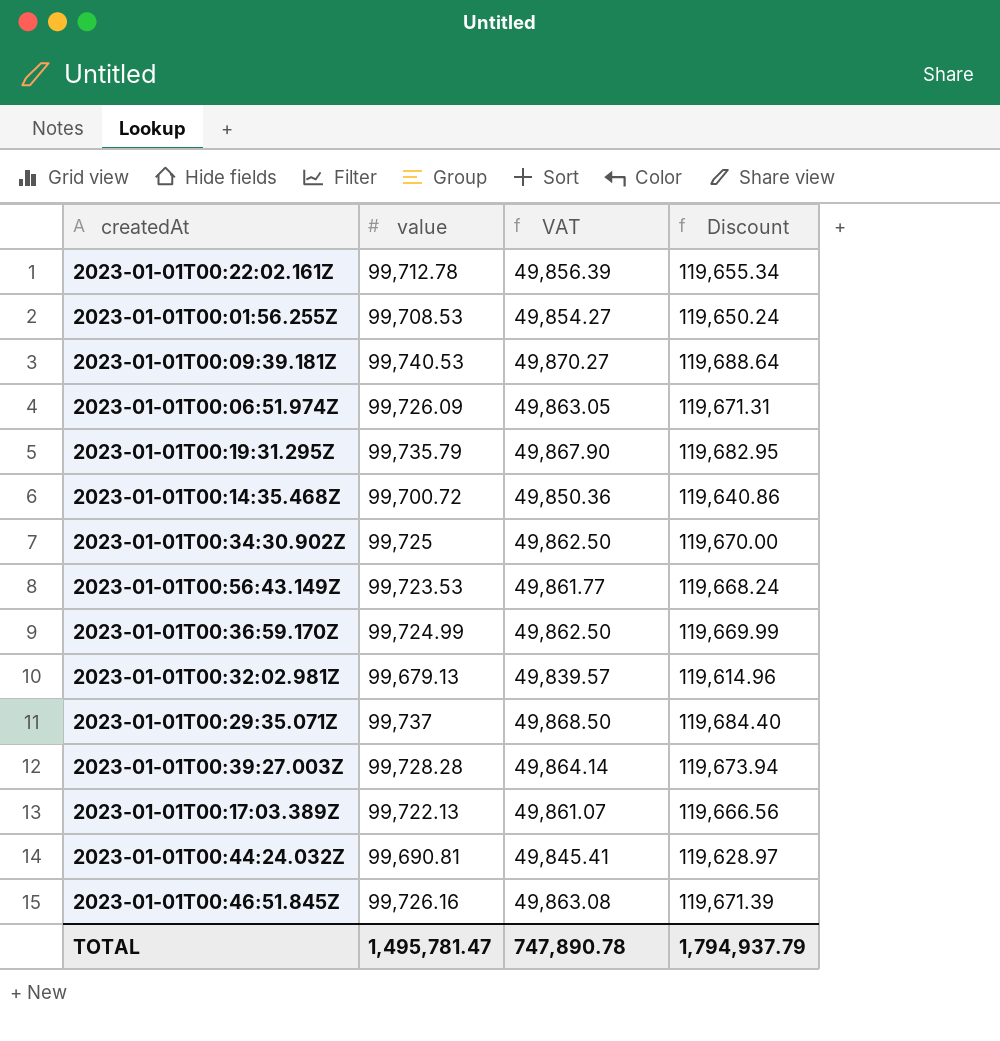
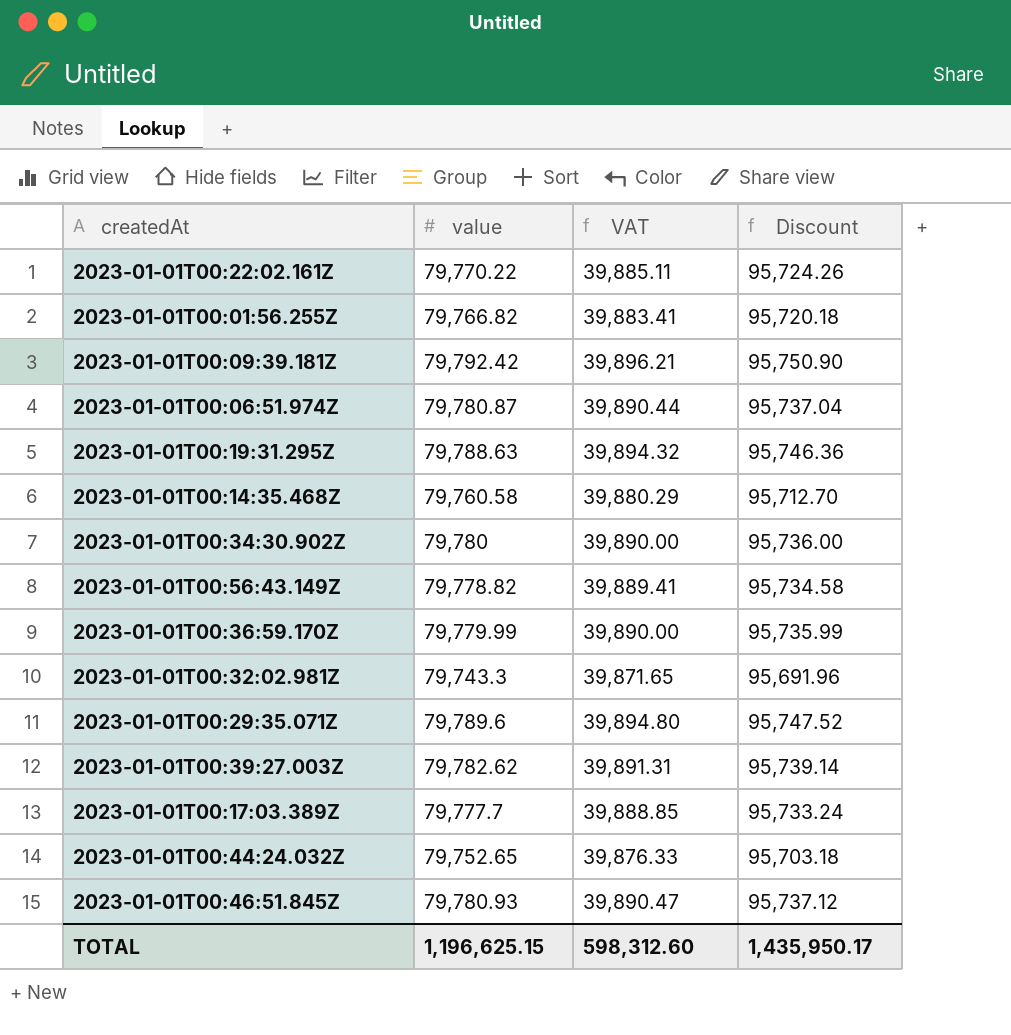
2023-01-01T00:22:02.161Z | value: 99,712.78 -> 79,770.22
2023-01-01T00:22:02.161Z | VAT: 49,856.39 -> 39,885.11
2023-01-01T00:22:02.161Z | Discount: 119,655.34 -> 95,724.26
2023-01-01T00:01:56.255Z | value: 99,708.53 -> 79,766.82
2023-01-01T00:01:56.255Z | VAT: 49,854.27 -> 39,883.41
2023-01-01T00:01:56.255Z | Discount: 119,650.24 -> 95,720.18
2023-01-01T00:09:39.181Z | value: 99,740.53 -> 79,792.42
2023-01-01T00:09:39.181Z | VAT: 49,870.27 -> 39,896.21
2023-01-01T00:09:39.181Z | Discount: 119,688.64 -> 95,750.90
2023-01-01T00:06:51.974Z | value: 99,726.09 -> 79,780.87
2023-01-01T00:06:51.974Z | VAT: 49,863.05 -> 39,890.44
2023-01-01T00:06:51.974Z | Discount: 119,671.31 -> 95,737.04
2023-01-01T00:19:31.295Z | value: 99,735.79 -> 79,788.63
2023-01-01T00:19:31.295Z | VAT: 49,867.90 -> 39,894.32
2023-01-01T00:19:31.295Z | Discount: 119,682.95 -> 95,746.36
2023-01-01T00:14:35.468Z | value: 99,700.72 -> 79,760.58
2023-01-01T00:14:35.468Z | VAT: 49,850.36 -> 39,880.29
2023-01-01T00:14:35.468Z | Discount: 119,640.86 -> 95,712.70
2023-01-01T00:34:30.902Z | value: 99,725 -> 79,780
2023-01-01T00:34:30.902Z | VAT: 49,862.50 -> 39,890.00
2023-01-01T00:34:30.902Z | Discount: 119,670.00 -> 95,736.00
2023-01-01T00:56:43.149Z | value: 99,723.53 -> 79,778.82
2023-01-01T00:56:43.149Z | VAT: 49,861.77 -> 39,889.41
2023-01-01T00:56:43.149Z | Discount: 119,668.24 -> 95,734.58
2023-01-01T00:36:59.170Z | value: 99,724.99 -> 79,779.99
2023-01-01T00:36:59.170Z | VAT: 49,862.50 -> 39,890.00
2023-01-01T00:36:59.170Z | Discount: 119,669.99 -> 95,735.99
2023-01-01T00:32:02.981Z | value: 99,679.13 -> 79,743.3
2023-01-01T00:32:02.981Z | VAT: 49,839.57 -> 39,871.65
2023-01-01T00:32:02.981Z | Discount: 119,614.96 -> 95,691.96
2023-01-01T00:29:35.071Z | value: 99,737 -> 79,789.6
2023-01-01T00:29:35.071Z | VAT: 49,868.50 -> 39,894.80
2023-01-01T00:29:35.071Z | Discount: 119,684.40 -> 95,747.52
2023-01-01T00:39:27.003Z | value: 99,728.28 -> 79,782.62
2023-01-01T00:39:27.003Z | VAT: 49,864.14 -> 39,891.31
2023-01-01T00:39:27.003Z | Discount: 119,673.94 -> 95,739.14
2023-01-01T00:17:03.389Z | value: 99,722.13 -> 79,777.7
2023-01-01T00:17:03.389Z | VAT: 49,861.07 -> 39,888.85
2023-01-01T00:17:03.389Z | Discount: 119,666.56 -> 95,733.24
2023-01-01T00:44:24.032Z | value: 99,690.81 -> 79,752.65
2023-01-01T00:44:24.032Z | VAT: 49,845.41 -> 39,876.33
2023-01-01T00:44:24.032Z | Discount: 119,628.97 -> 95,703.18
2023-01-01T00:46:51.845Z | value: 99,726.16 -> 79,780.93
2023-01-01T00:46:51.845Z | VAT: 49,863.08 -> 39,890.47
2023-01-01T00:46:51.845Z | Discount: 119,671.39 -> 95,737.12
TOTAL | value: 1,495,781.47 -> 1,196,625.15
TOTAL | VAT: 747,890.78 -> 598,312.60
TOTAL | Discount: 1,794,937.79 -> 1,435,950.17

